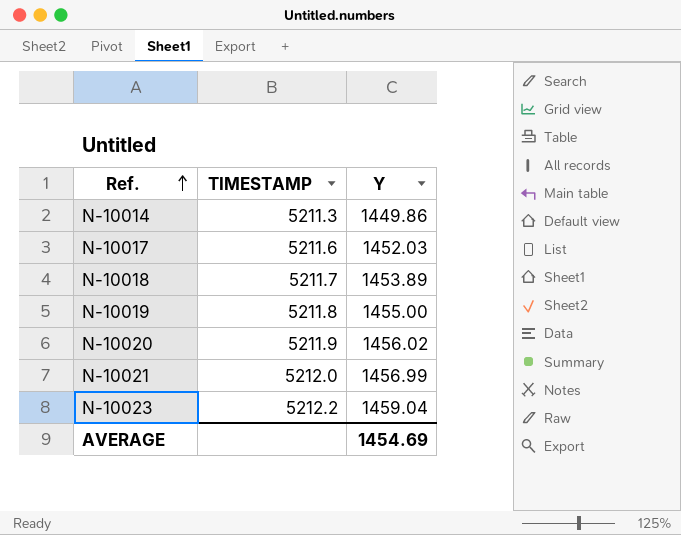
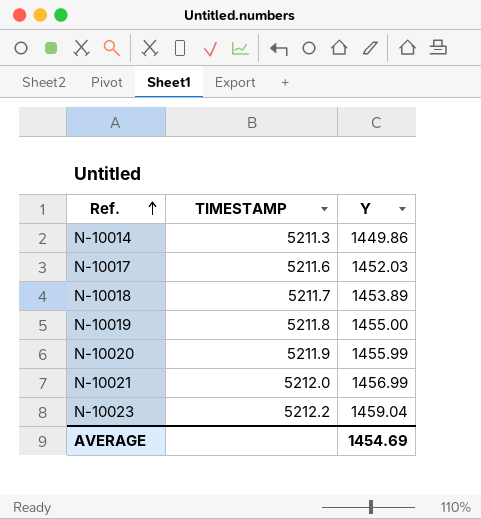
N-10020 | Y: 1456.02 -> 1455.99

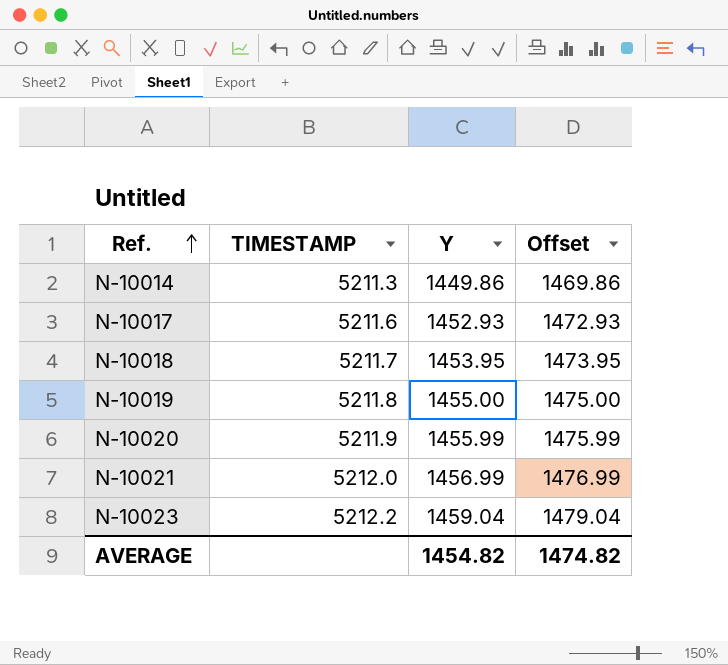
column Offset | formula: none -> [Y] + 20
N-10017 | Y: 1452.03 -> 1452.93
N-10018 | Y: 1453.89 -> 1453.95
AVERAGE | Y: 1454.69 -> 1454.82

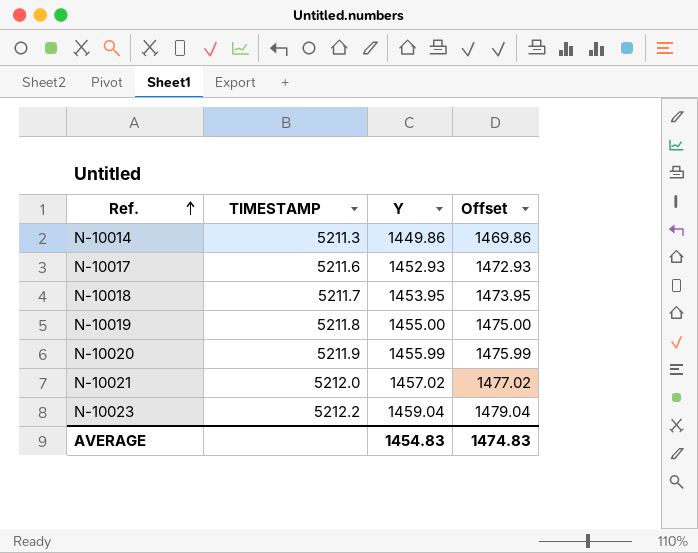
N-10021 | Y: 1456.99 -> 1457.02
N-10021 | Offset: 1476.99 -> 1477.02
AVERAGE | Y: 1454.82 -> 1454.83
AVERAGE | Offset: 1474.82 -> 1474.83

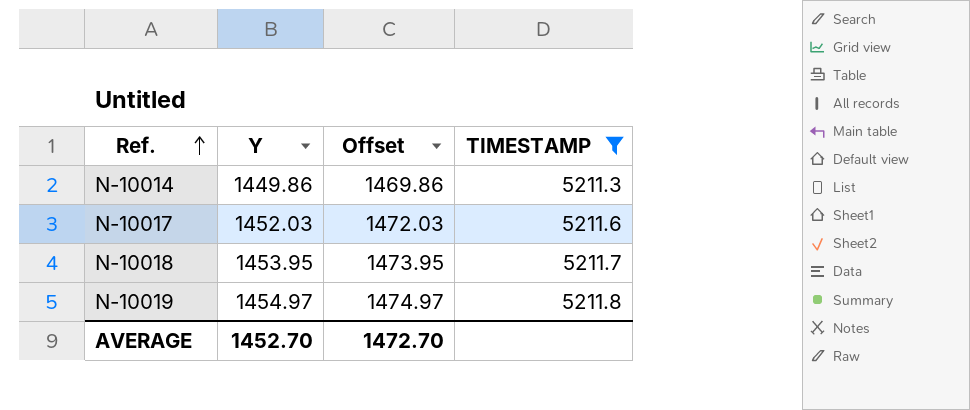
filter: none -> TIMESTAMP <= 5211.8
column TIMESTAMP | position: 2 -> 4
N-10017 | Y: 1452.93 -> 1452.03
N-10017 | Offset: 1472.93 -> 1472.03
N-10019 | Y: 1455.00 -> 1454.97
N-10019 | Offset: 1475.00 -> 1474.97
AVERAGE | Y: 1454.83 -> 1452.70
AVERAGE | Offset: 1474.83 -> 1472.70

